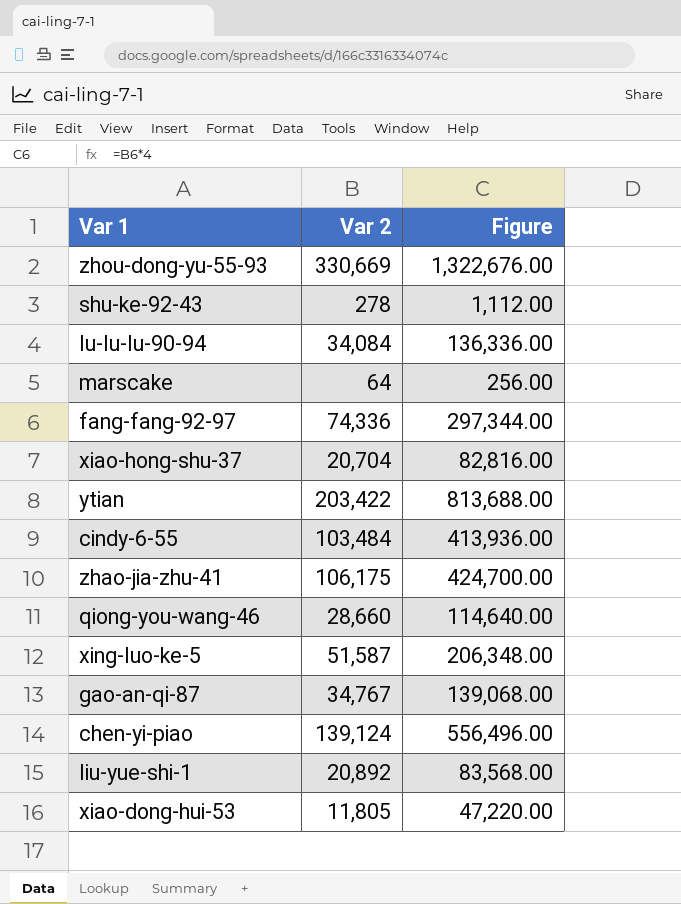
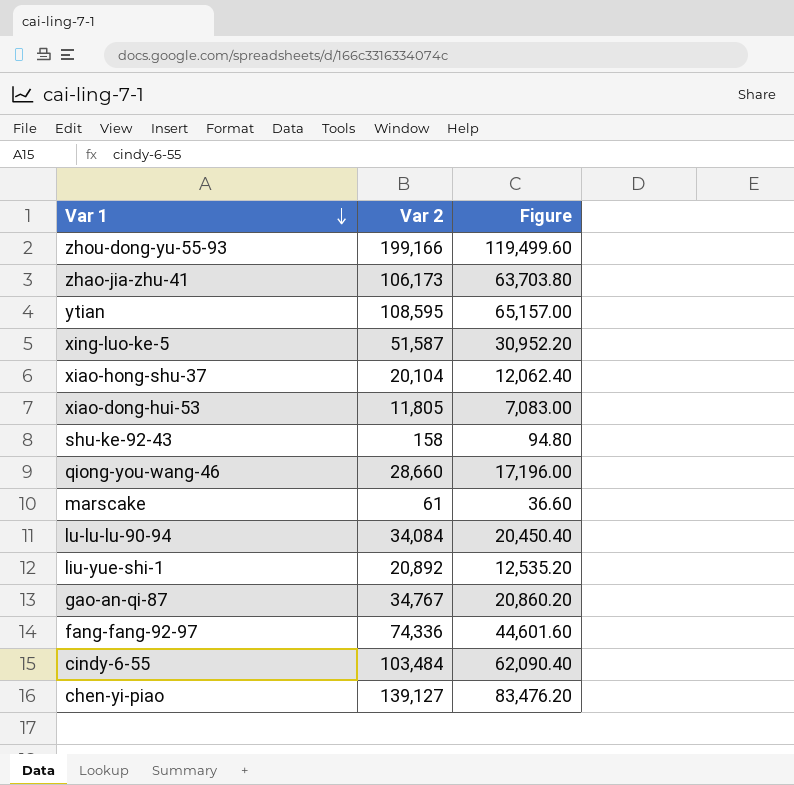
row order: none -> Var 1 descending
column Figure | formula: [Var 2] * 4 -> [Var 2] * 0.6
zhou-dong-yu-55-93 | Var 2: 330,669 -> 199,166
zhao-jia-zhu-41 | Var 2: 106,175 -> 106,173
ytian | Var 2: 203,422 -> 108,595
xiao-hong-shu-37 | Var 2: 20,704 -> 20,104
shu-ke-92-43 | Var 2: 278 -> 158
marscake | Var 2: 64 -> 61
chen-yi-piao | Var 2: 139,124 -> 139,127

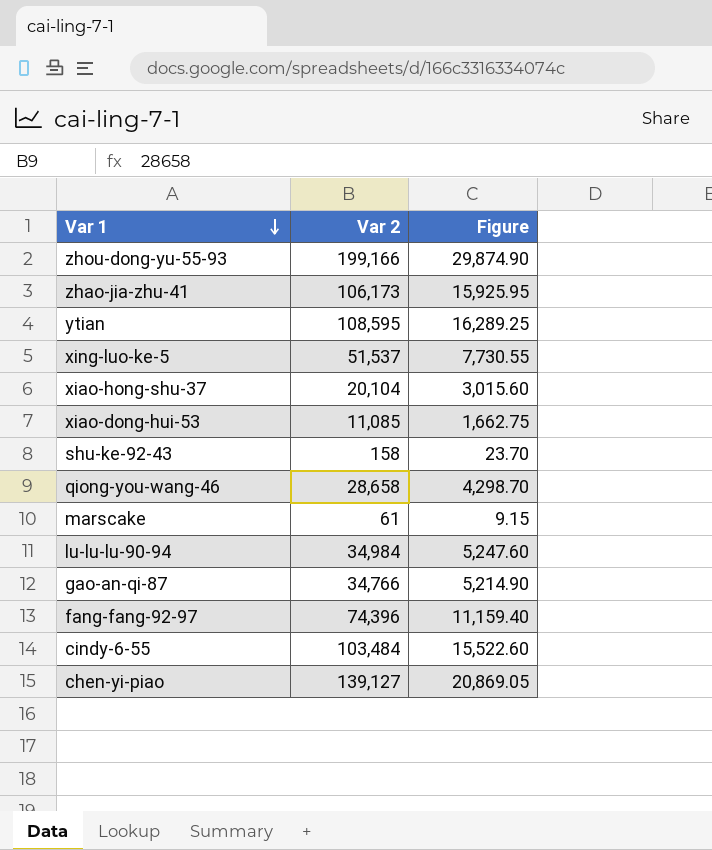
column Figure | formula: [Var 2] * 0.6 -> [Var 2] * 0.15
row liu-yue-shi-1: 20,892 | 12,535.20 -> none
xing-luo-ke-5 | Var 2: 51,587 -> 51,537
xiao-dong-hui-53 | Var 2: 11,805 -> 11,085
qiong-you-wang-46 | Var 2: 28,660 -> 28,658
lu-lu-lu-90-94 | Var 2: 34,084 -> 34,984
gao-an-qi-87 | Var 2: 34,767 -> 34,766
fang-fang-92-97 | Var 2: 74,336 -> 74,396

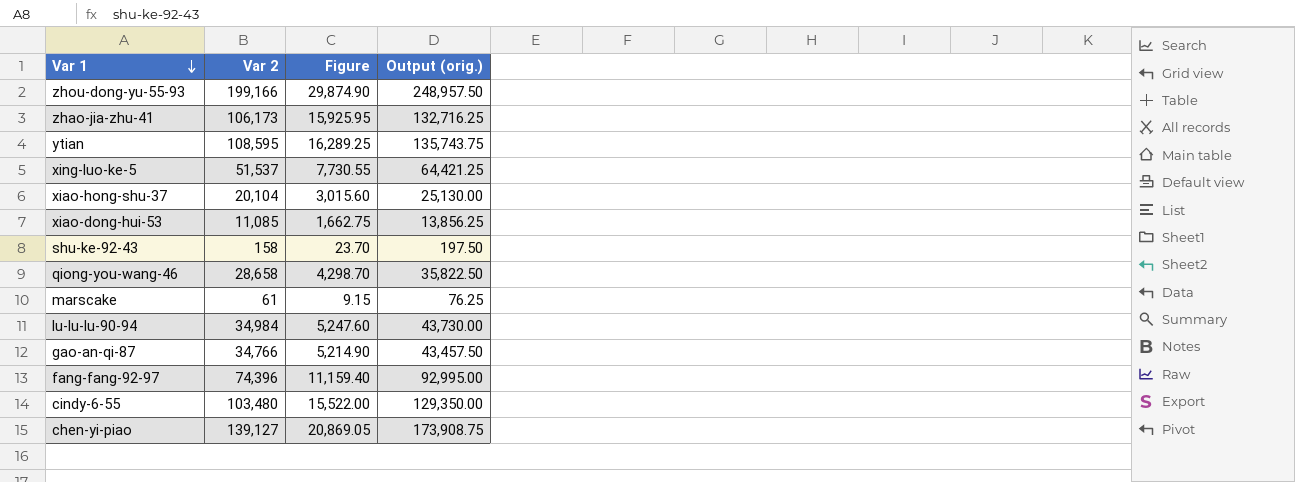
column Output (orig.) | formula: none -> [Var 2] * 1.25
cindy-6-55 | Var 2: 103,484 -> 103,480
cindy-6-55 | Figure: 15,522.60 -> 15,522.00

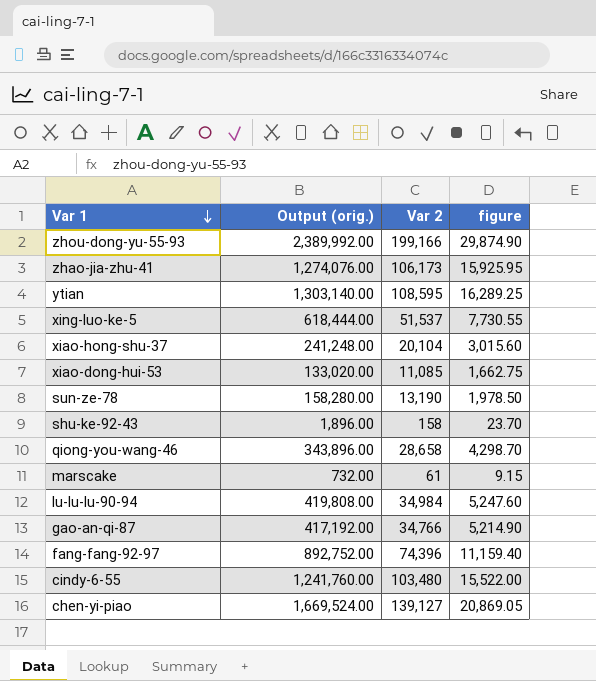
column Output (orig.) | formula: [Var 2] * 1.25 -> [Var 2] * 12
column Output (orig.) | position: 4 -> 2
column name: Figure -> figure
row sun-ze-78: none -> 158,280.00 | 13,190 | 1,978.50

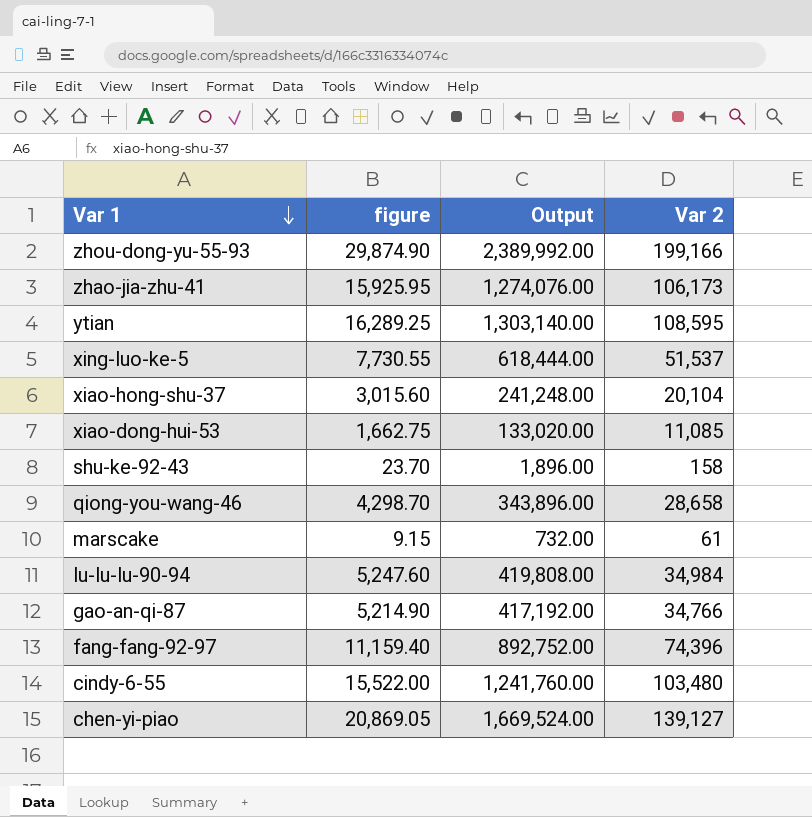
column figure | position: 4 -> 2
column name: Output (orig.) -> Output
row sun-ze-78: 158,280.00 | 13,190 | 1,978.50 -> none

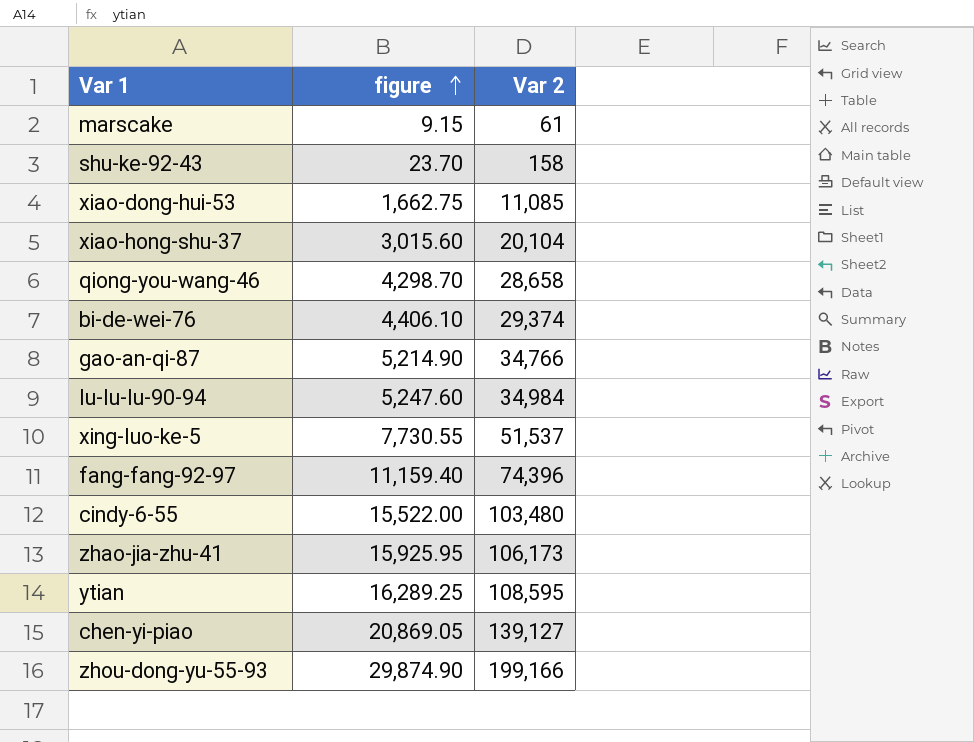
row order: Var 1 descending -> figure ascending
column Output | formula: [Var 2] * 12 -> none
row bi-de-wei-76: none -> 4,406.10 | 29,374

